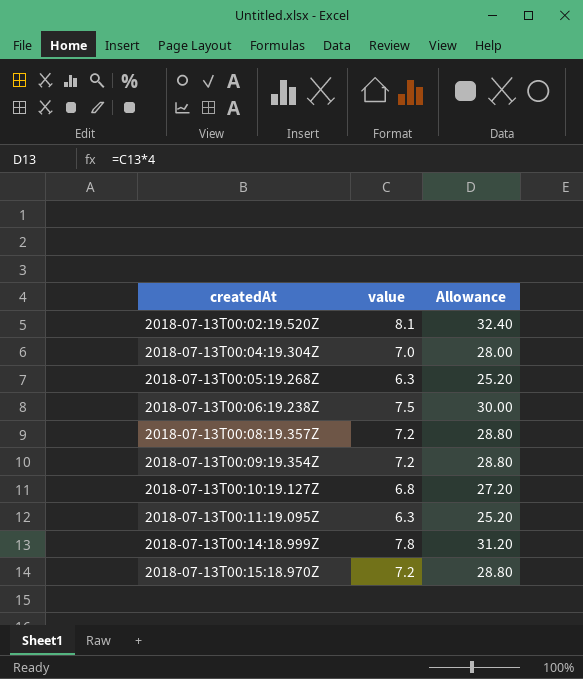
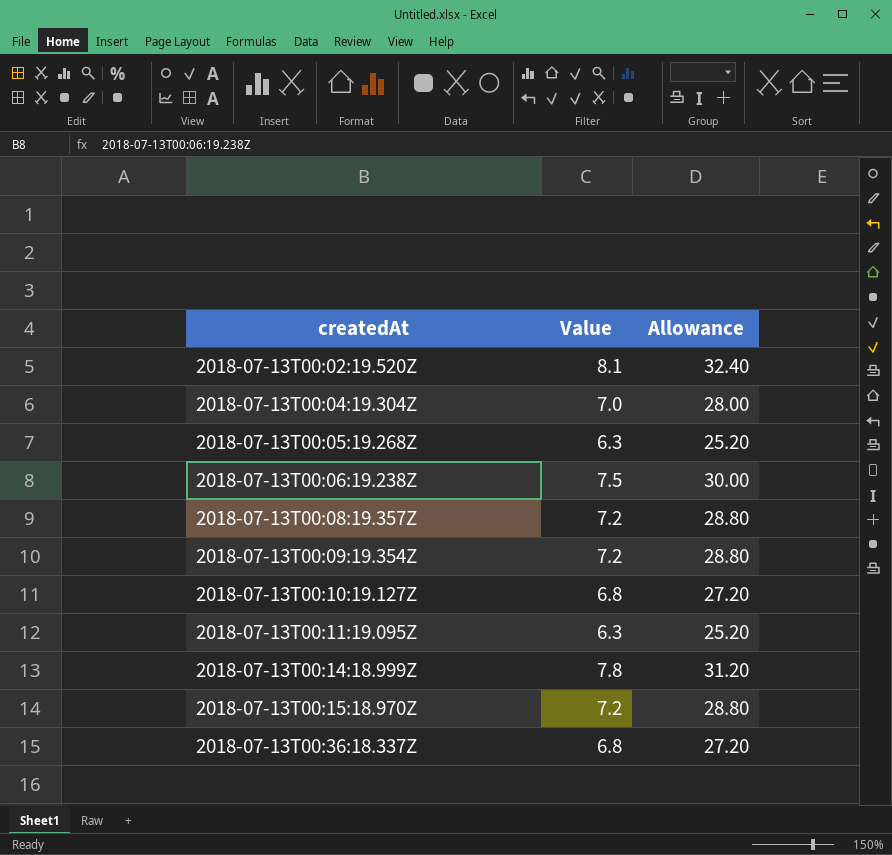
column name: value -> Value
row 2018-07-13T00:36:18.337Z: none -> 6.8 | 27.20

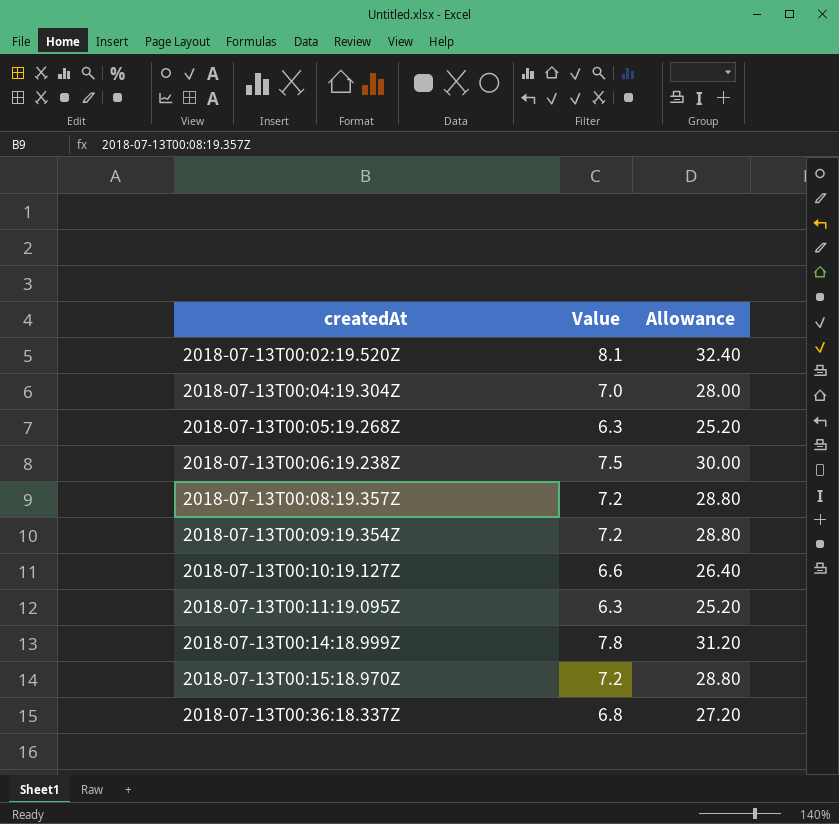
2018-07-13T00:10:19.127Z | Value: 6.8 -> 6.6
2018-07-13T00:10:19.127Z | Allowance: 27.20 -> 26.40

